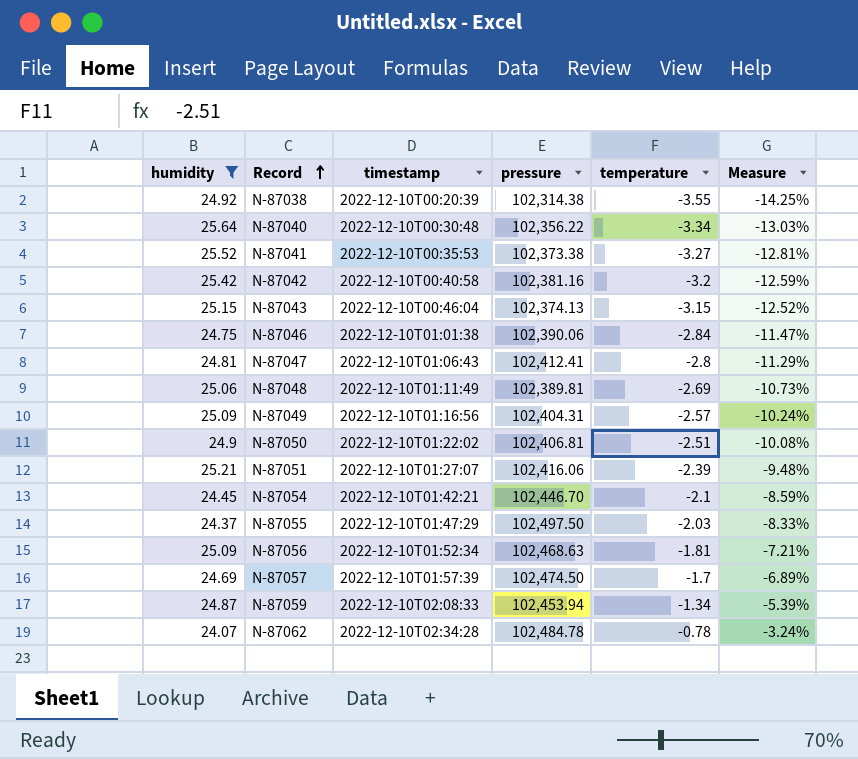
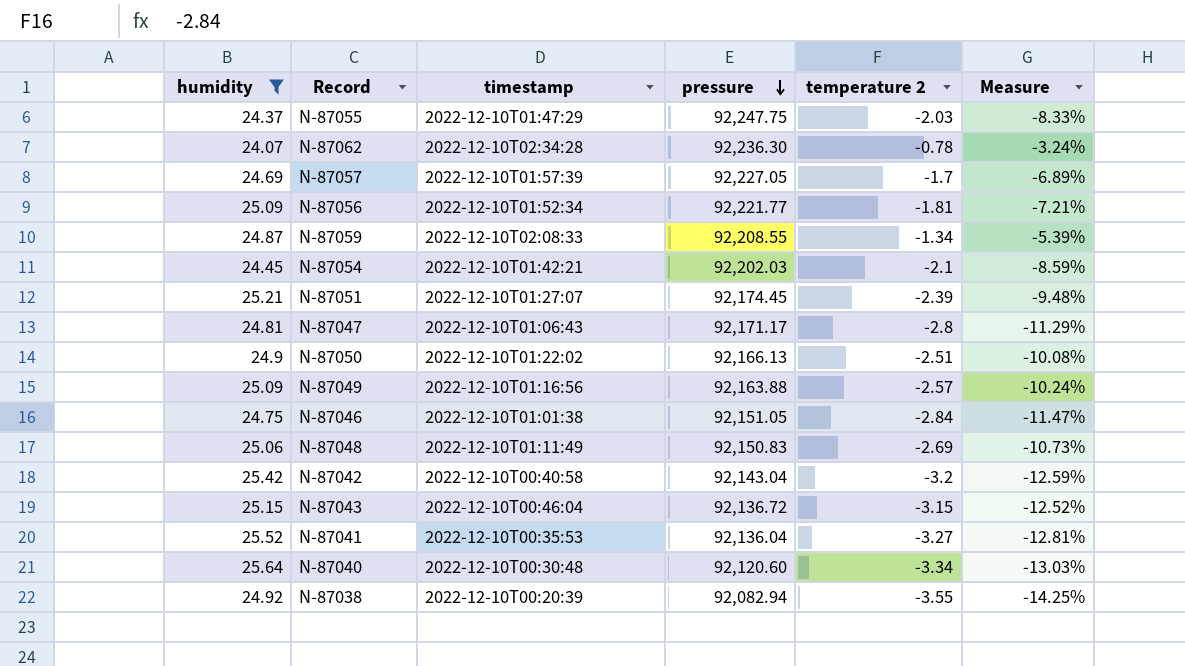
row order: Record ascending -> pressure descending
column name: temperature -> temperature 2
N-87055 | pressure: 102,497.50 -> 92,247.75
N-87062 | pressure: 102,484.78 -> 92,236.30
N-87057 | pressure: 102,474.50 -> 92,227.05
N-87056 | pressure: 102,468.63 -> 92,221.77
N-87059 | pressure: 102,453.94 -> 92,208.55
N-87054 | pressure: 102,446.70 -> 92,202.03
N-87051 | pressure: 102,416.06 -> 92,174.45
N-87047 | pressure: 102,412.41 -> 92,171.17
N-87050 | pressure: 102,406.81 -> 92,166.13
N-87049 | pressure: 102,404.31 -> 92,163.88
N-87046 | pressure: 102,390.06 -> 92,151.05
N-87048 | pressure: 102,389.81 -> 92,150.83
N-87042 | pressure: 102,381.16 -> 92,143.04
N-87043 | pressure: 102,374.13 -> 92,136.72
N-87041 | pressure: 102,373.38 -> 92,136.04
N-87040 | pressure: 102,356.22 -> 92,120.60
N-87038 | pressure: 102,314.38 -> 92,082.94

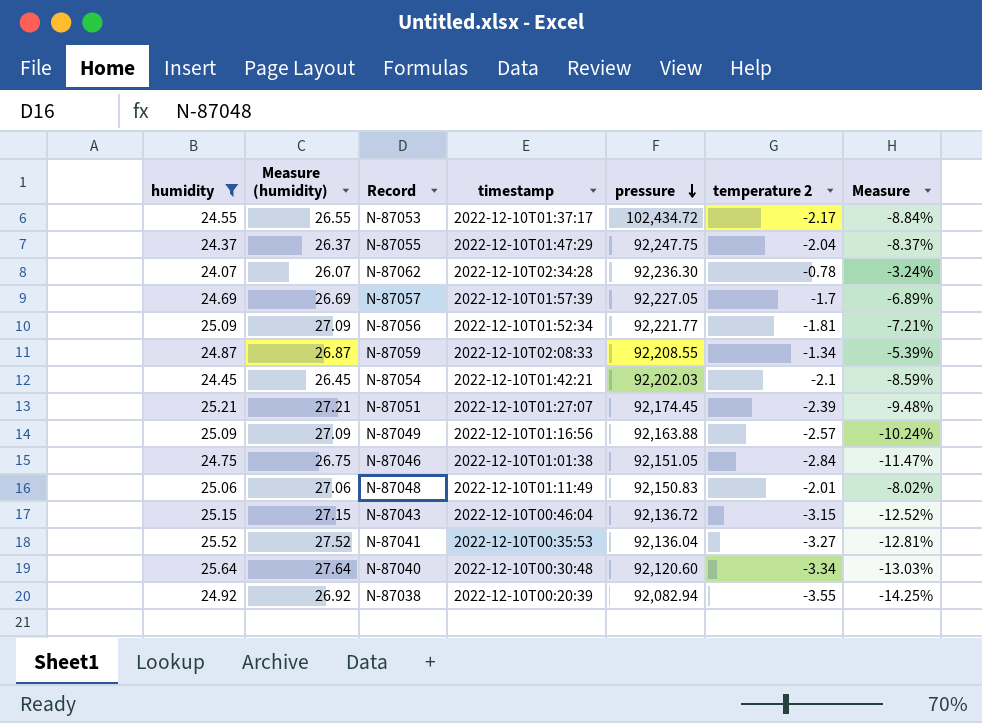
column Measure (humidity) | formula: none -> [humidity] + 2
row N-87047: 24.81 | 2022-12-10T01:06:43 | 92,171.17 | -2.8 | -11.29% -> none
row N-87050: 24.9 | 2022-12-10T01:22:02 | 92,166.13 | -2.51 | -10.08% -> none
row N-87042: 25.42 | 2022-12-10T00:40:58 | 92,143.04 | -3.2 | -12.59% -> none
row N-87053: none -> 24.55 | 26.55 | 2022-12-10T01:37:17 | 102,434.72 | -2.17 | -8.84%
N-87055 | temperature 2: -2.03 -> -2.04
N-87055 | Measure: -8.33% -> -8.37%
N-87048 | temperature 2: -2.69 -> -2.01
N-87048 | Measure: -10.73% -> -8.02%

